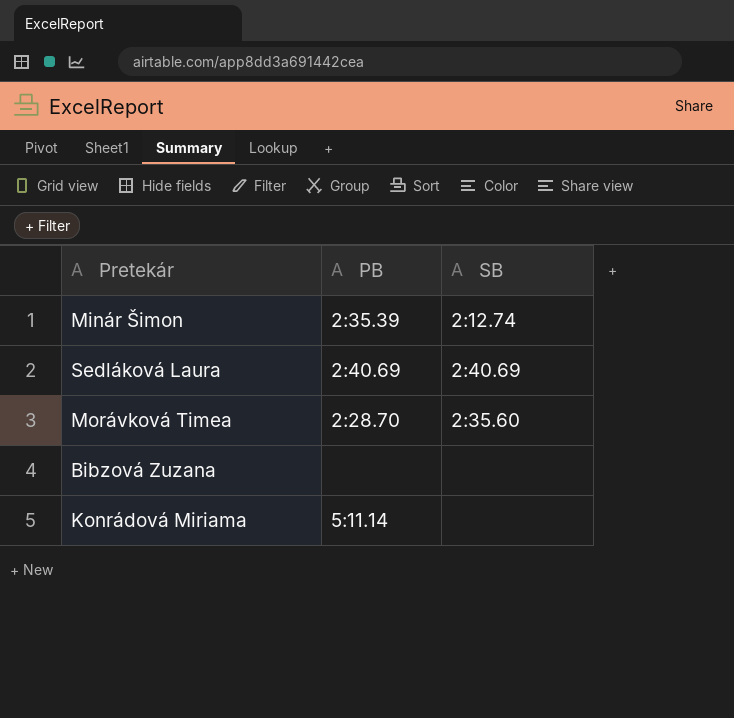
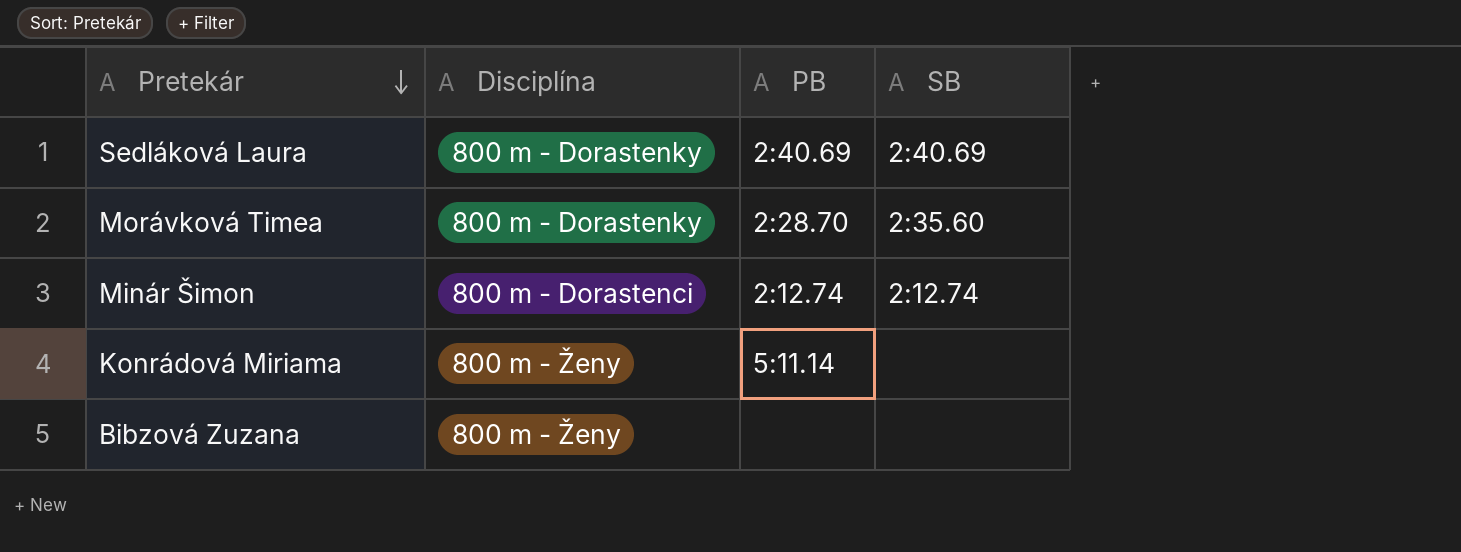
row order: none -> Pretekár descending
column Disciplína | position: none -> 2
Minár Šimon | PB: 2:35.39 -> 2:12.74

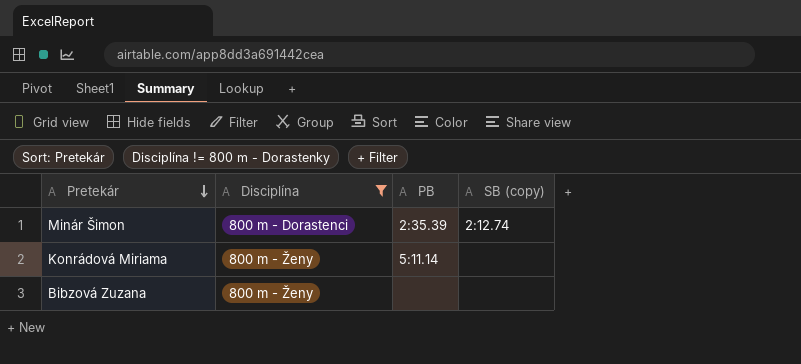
filter: none -> Disciplína != 800 m - Dorastenky
column name: SB -> SB (copy)
Minár Šimon | PB: 2:12.74 -> 2:35.39

